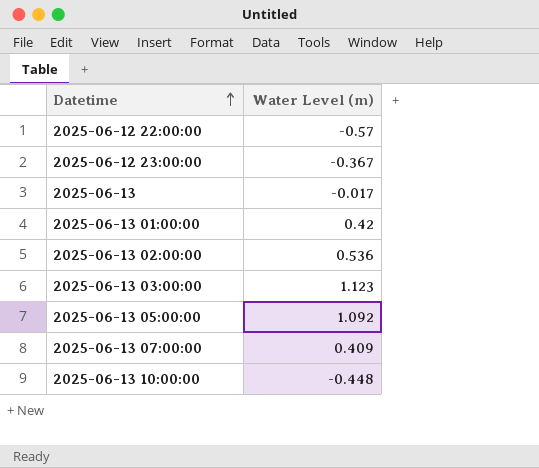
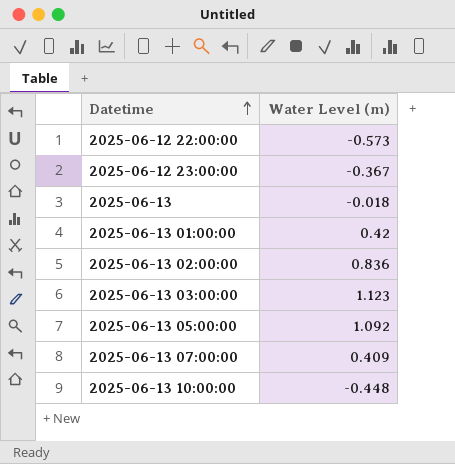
2025-06-12 22:00:00 | Water Level (m): -0.57 -> -0.573
2025-06-13 | Water Level (m): -0.017 -> -0.018
2025-06-13 02:00:00 | Water Level (m): 0.536 -> 0.836

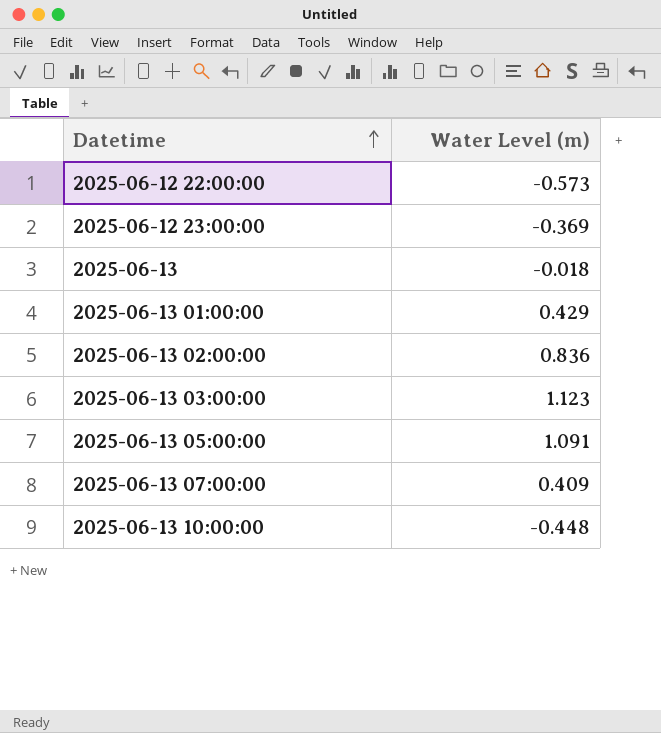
2025-06-12 23:00:00 | Water Level (m): -0.367 -> -0.369
2025-06-13 01:00:00 | Water Level (m): 0.42 -> 0.429
2025-06-13 05:00:00 | Water Level (m): 1.092 -> 1.091

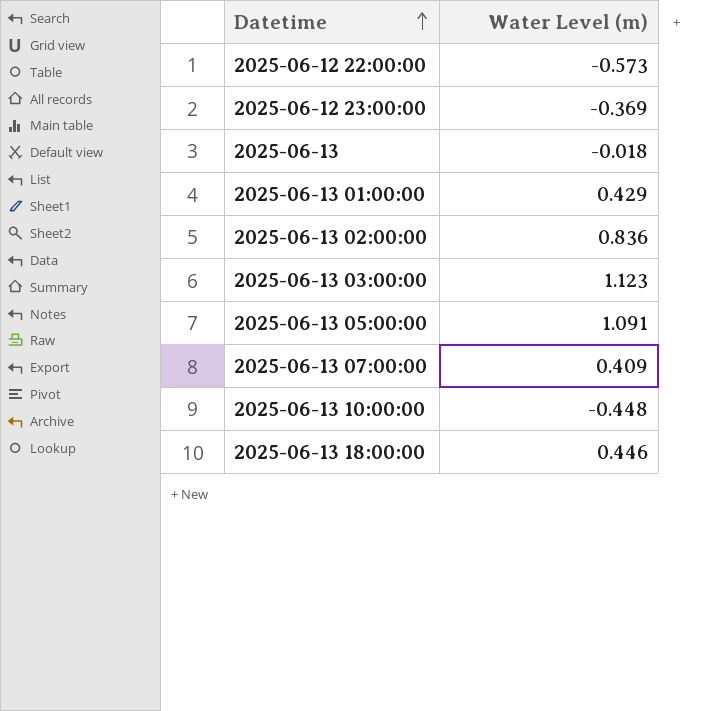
row 2025-06-13 18:00:00: none -> 0.446

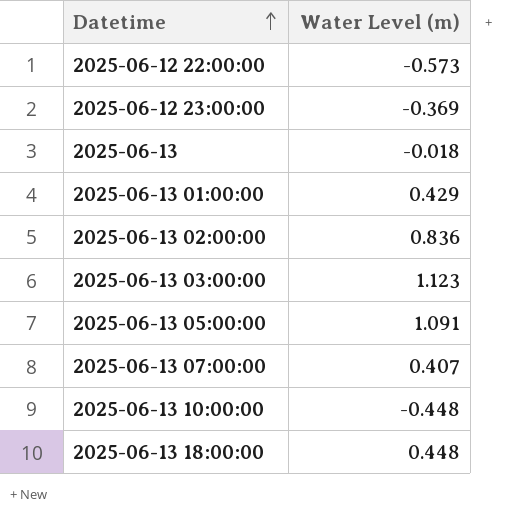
2025-06-13 07:00:00 | Water Level (m): 0.409 -> 0.407
2025-06-13 18:00:00 | Water Level (m): 0.446 -> 0.448

